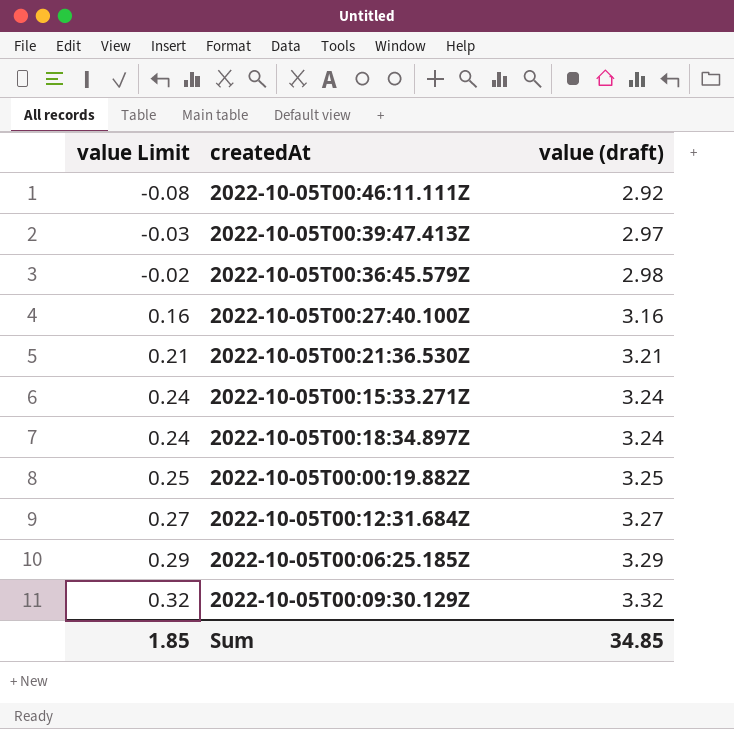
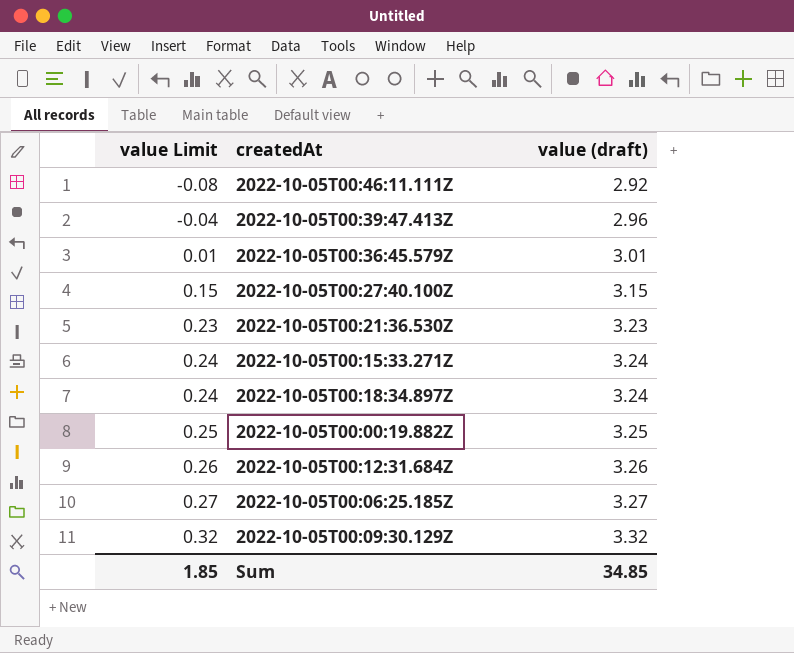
2022-10-05T00:39:47.413Z | value Limit: -0.03 -> -0.04
2022-10-05T00:39:47.413Z | value (draft): 2.97 -> 2.96
2022-10-05T00:36:45.579Z | value Limit: -0.02 -> 0.01
2022-10-05T00:36:45.579Z | value (draft): 2.98 -> 3.01
2022-10-05T00:27:40.100Z | value Limit: 0.16 -> 0.15
2022-10-05T00:27:40.100Z | value (draft): 3.16 -> 3.15
2022-10-05T00:21:36.530Z | value Limit: 0.21 -> 0.23
2022-10-05T00:21:36.530Z | value (draft): 3.21 -> 3.23
2022-10-05T00:12:31.684Z | value Limit: 0.27 -> 0.26
2022-10-05T00:12:31.684Z | value (draft): 3.27 -> 3.26
2022-10-05T00:06:25.185Z | value Limit: 0.29 -> 0.27
2022-10-05T00:06:25.185Z | value (draft): 3.29 -> 3.27

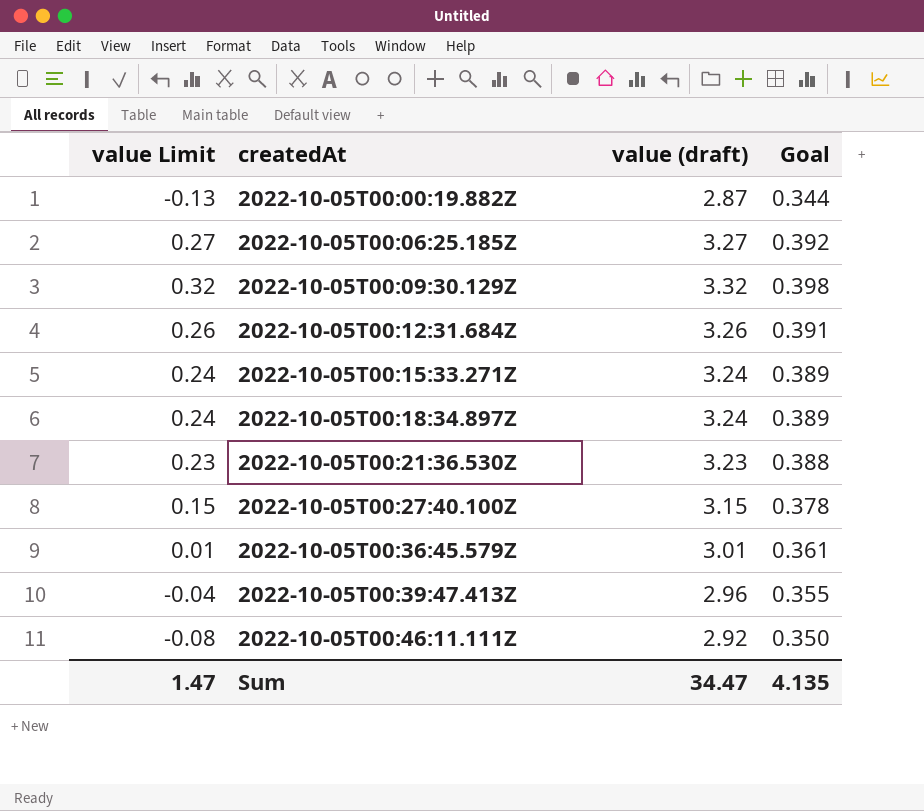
row order: value Limit ascending -> createdAt ascending
column Goal | formula: none -> [value (draft)] * 0.12
2022-10-05T00:00:19.882Z | value Limit: 0.25 -> -0.13
2022-10-05T00:00:19.882Z | value (draft): 3.25 -> 2.87
Sum | value Limit: 1.85 -> 1.47
Sum | value (draft): 34.85 -> 34.47

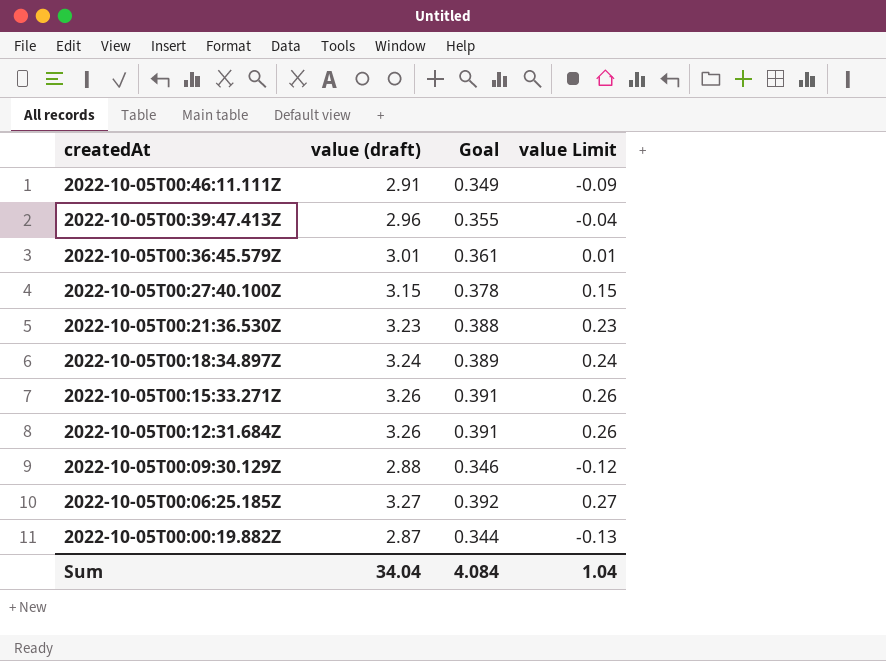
row order: createdAt ascending -> createdAt descending
column value Limit | position: 1 -> 4
2022-10-05T00:46:11.111Z | value (draft): 2.92 -> 2.91
2022-10-05T00:46:11.111Z | Goal: 0.350 -> 0.349
2022-10-05T00:46:11.111Z | value Limit: -0.08 -> -0.09
2022-10-05T00:15:33.271Z | value (draft): 3.24 -> 3.26
2022-10-05T00:15:33.271Z | Goal: 0.389 -> 0.391
2022-10-05T00:15:33.271Z | value Limit: 0.24 -> 0.26
2022-10-05T00:09:30.129Z | value (draft): 3.32 -> 2.88
2022-10-05T00:09:30.129Z | Goal: 0.398 -> 0.346
2022-10-05T00:09:30.129Z | value Limit: 0.32 -> -0.12
Sum | value (draft): 34.47 -> 34.04
Sum | Goal: 4.135 -> 4.084
Sum | value Limit: 1.47 -> 1.04

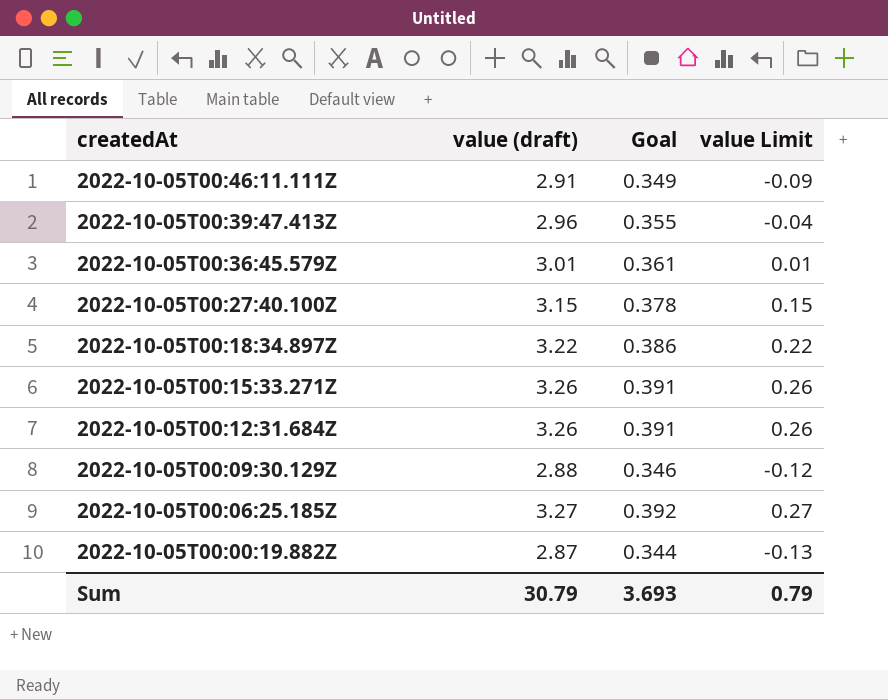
row 2022-10-05T00:21:36.530Z: 3.23 | 0.388 | 0.23 -> none
2022-10-05T00:18:34.897Z | value (draft): 3.24 -> 3.22
2022-10-05T00:18:34.897Z | Goal: 0.389 -> 0.386
2022-10-05T00:18:34.897Z | value Limit: 0.24 -> 0.22
Sum | value (draft): 34.04 -> 30.79
Sum | Goal: 4.084 -> 3.693
Sum | value Limit: 1.04 -> 0.79

